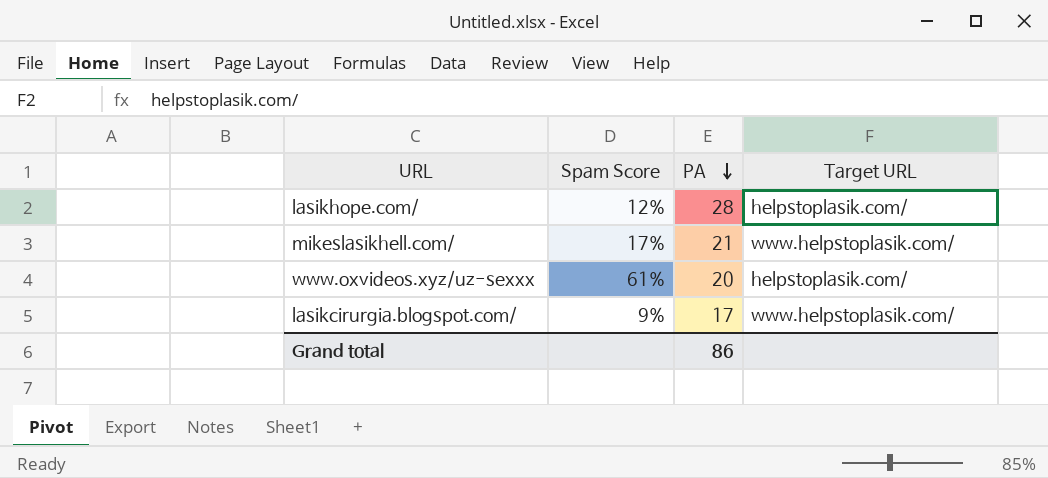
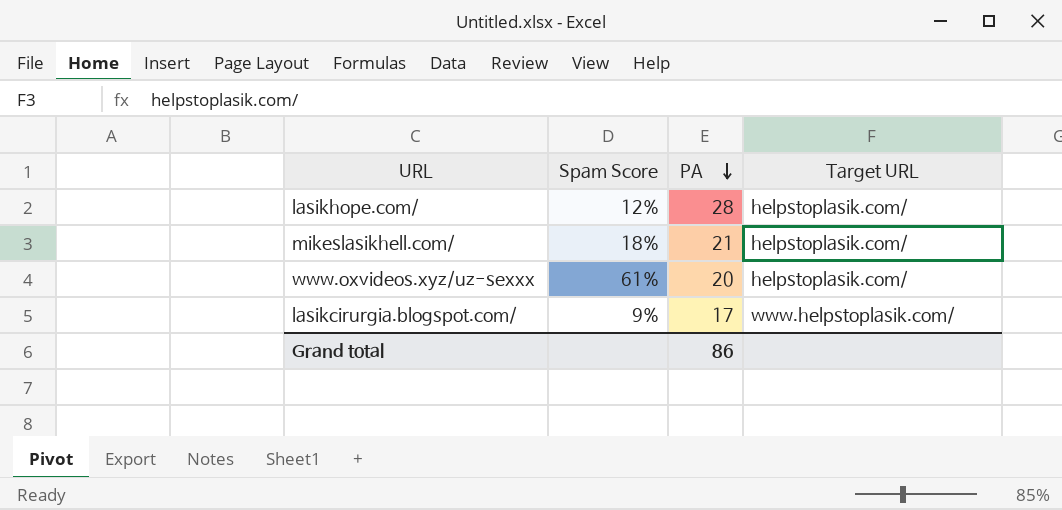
mikeslasikhell.com/ | Spam Score: 17% -> 18%
mikeslasikhell.com/ | Target URL: www.helpstoplasik.com/ -> helpstoplasik.com/

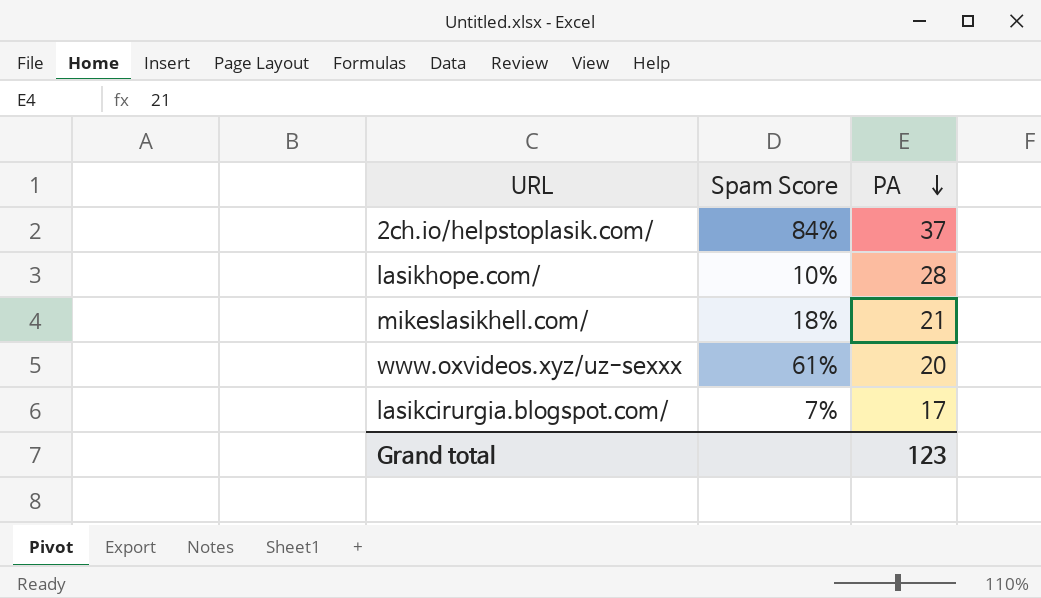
column Target URL | position: 4 -> none
row 2ch.io/helpstoplasik.com/: none -> 84% | 37
lasikhope.com/ | Spam Score: 12% -> 10%
lasikcirurgia.blogspot.com/ | Spam Score: 9% -> 7%
Grand total | PA: 86 -> 123

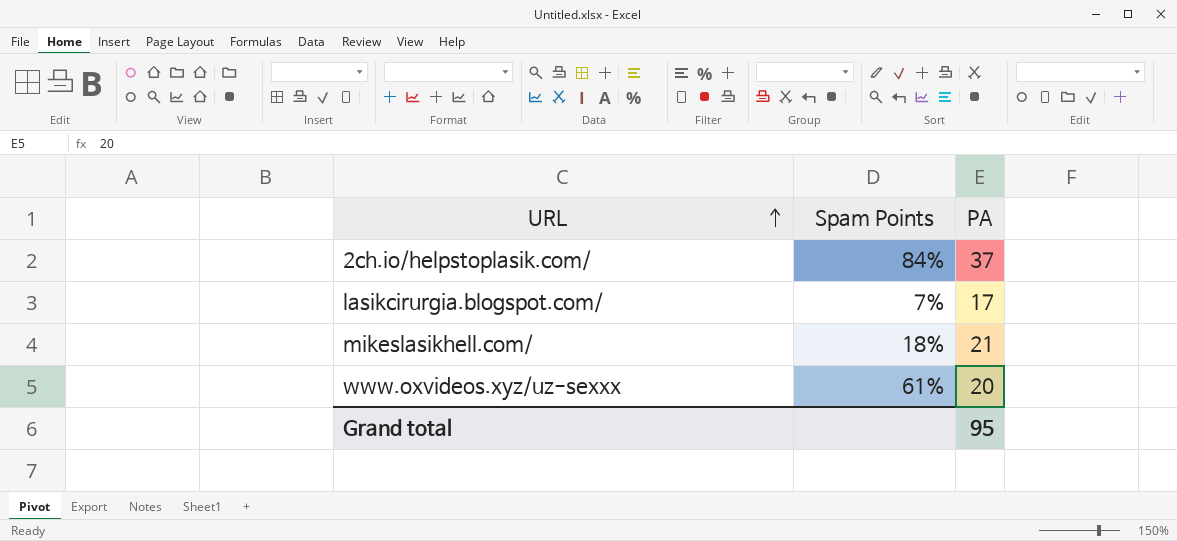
row order: PA descending -> URL ascending
column name: Spam Score -> Spam Points
row lasikhope.com/: 10% | 28 -> none
Grand total | PA: 123 -> 95

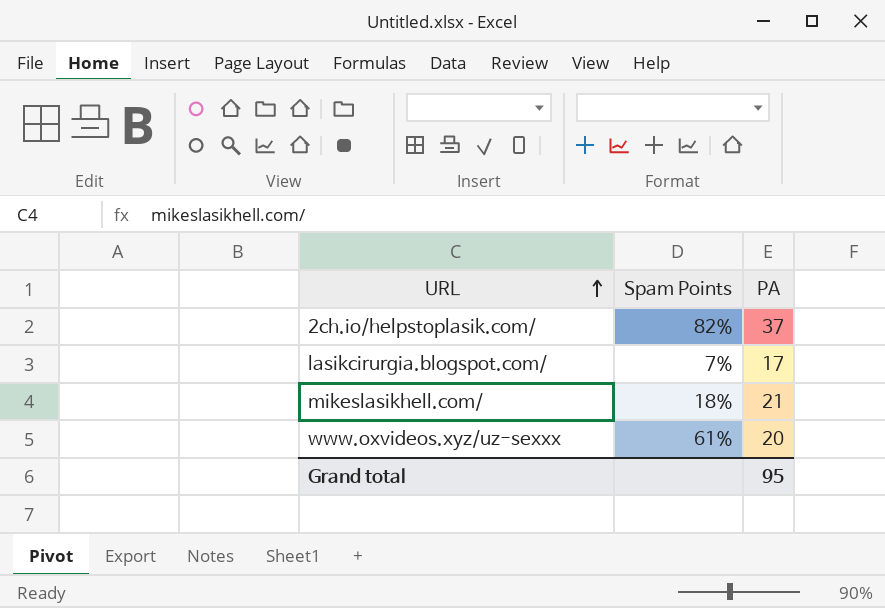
2ch.io/helpstoplasik.com/ | Spam Points: 84% -> 82%

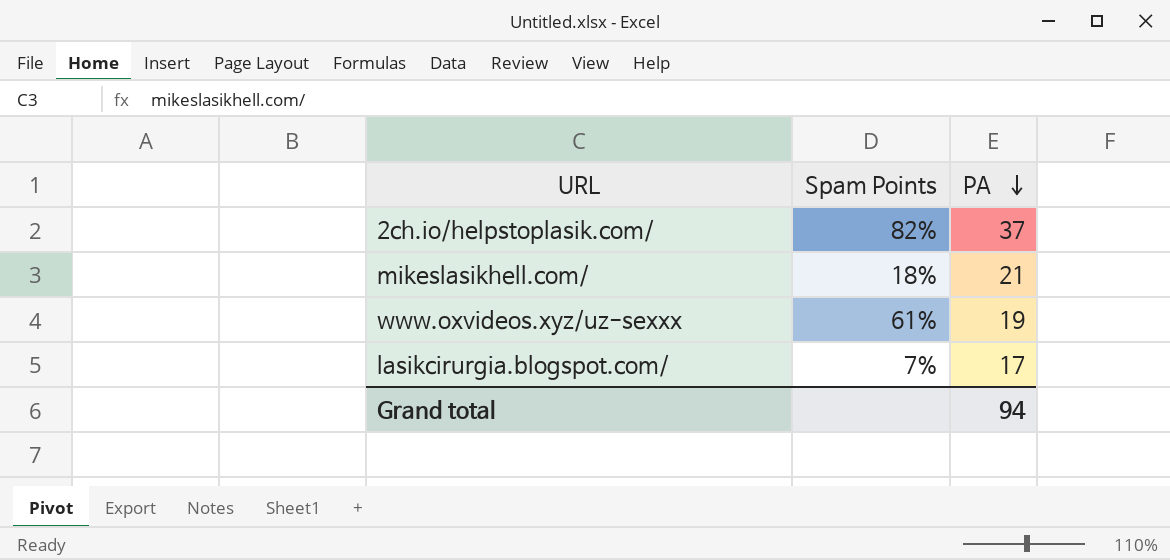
row order: URL ascending -> PA descending
www.oxvideos.xyz/uz-sexxx | PA: 20 -> 19
Grand total | PA: 95 -> 94

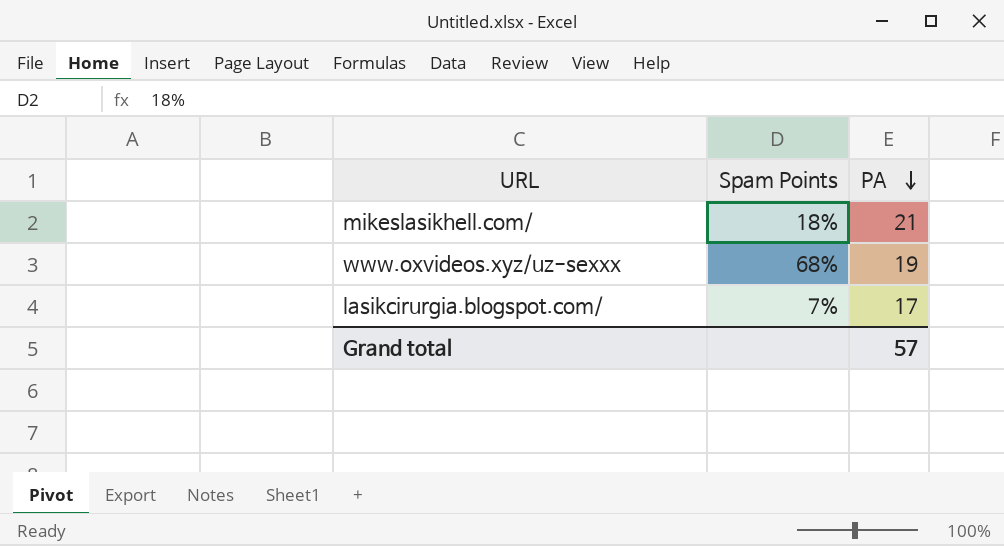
row 2ch.io/helpstoplasik.com/: 82% | 37 -> none
www.oxvideos.xyz/uz-sexxx | Spam Points: 61% -> 68%
Grand total | PA: 94 -> 57

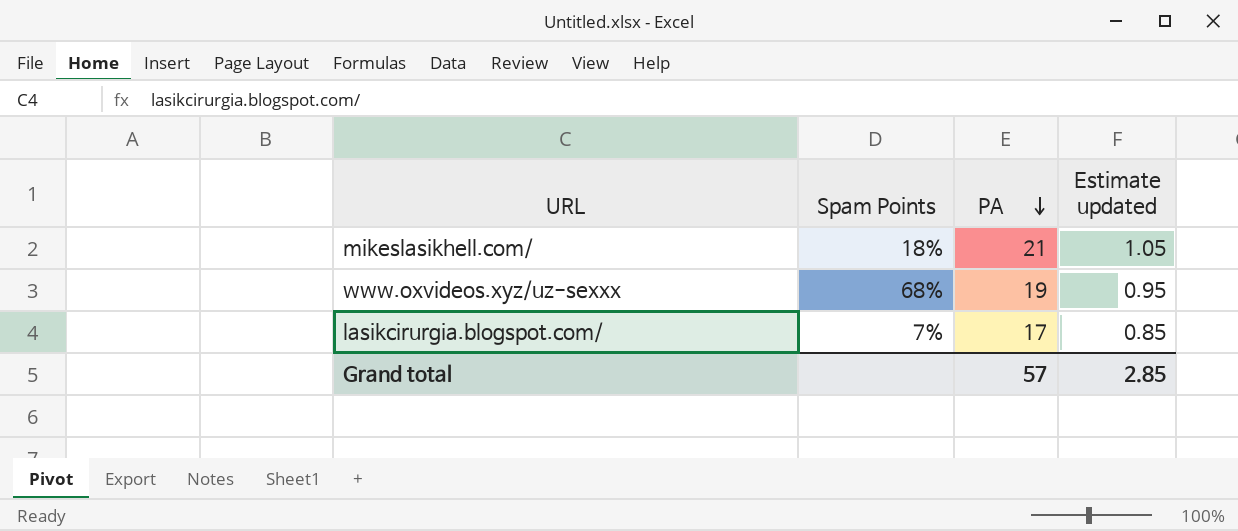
column Estimate updated | formula: none -> [PA] * 0.05

